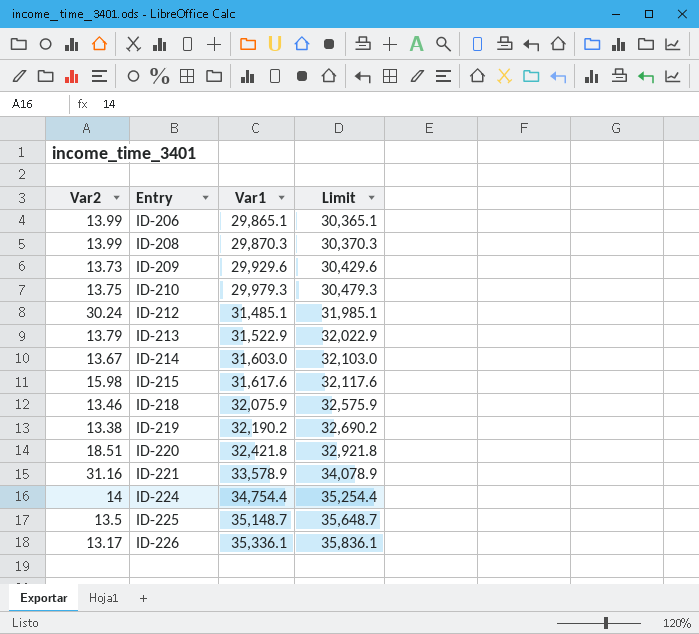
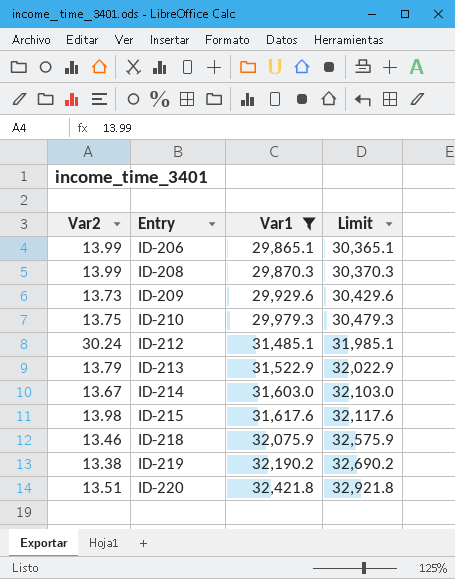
filter: none -> Var1 <= 32,421.8
ID-215 | Var2: 15.98 -> 13.98
ID-220 | Var2: 18.51 -> 13.51

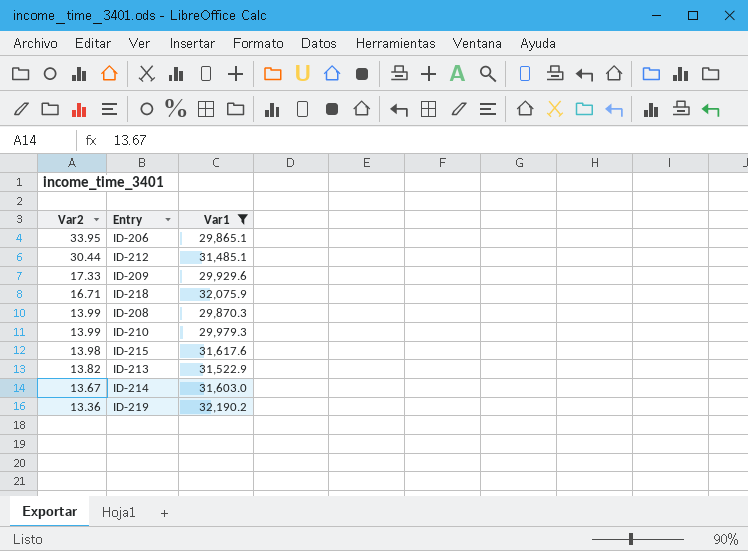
row order: Entry ascending -> Var2 descending
column Limit | formula: [Var1] + 500 -> none
row ID-220: 13.51 | 32,421.8 | 32,921.8 -> none
ID-206 | Var2: 13.99 -> 33.95
ID-212 | Var2: 30.24 -> 30.44
ID-209 | Var2: 13.73 -> 17.33
ID-218 | Var2: 13.46 -> 16.71
ID-210 | Var2: 13.75 -> 13.99
ID-213 | Var2: 13.79 -> 13.82
ID-219 | Var2: 13.38 -> 13.36

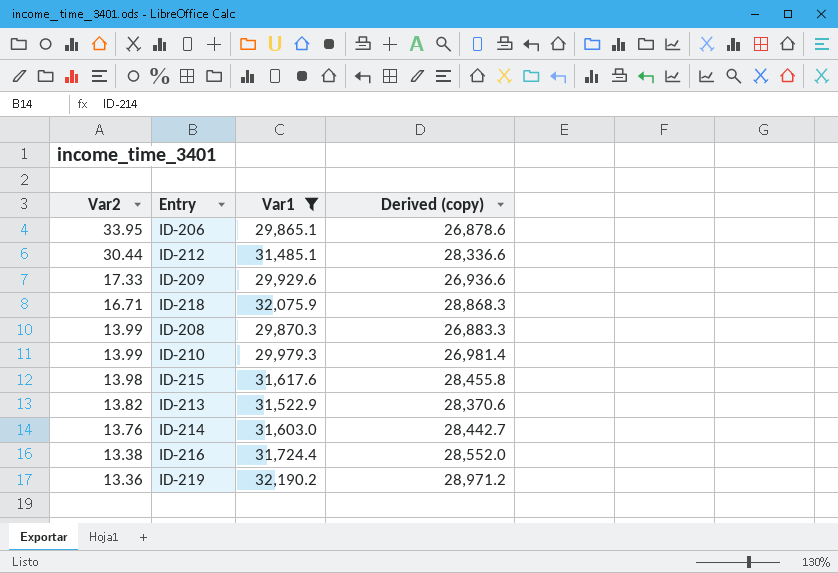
column Derived (copy) | formula: none -> [Var1] * 0.9
ID-214 | Var2: 13.67 -> 13.76
row ID-216: none -> 13.38 | 31,724.4 | 28,552.0

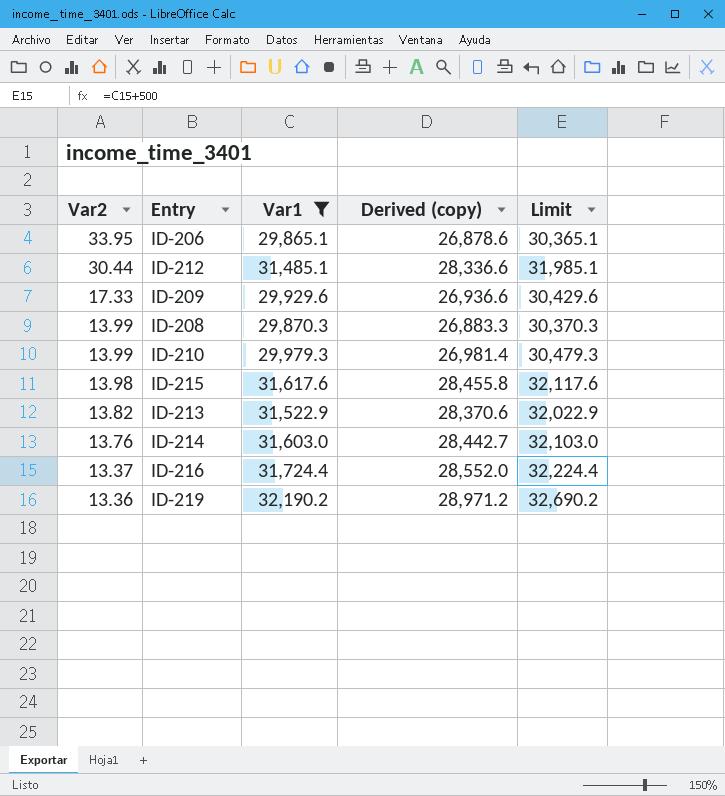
column Limit | formula: none -> [Var1] + 500
row ID-218: 16.71 | 32,075.9 | 28,868.3 -> none
ID-216 | Var2: 13.38 -> 13.37

